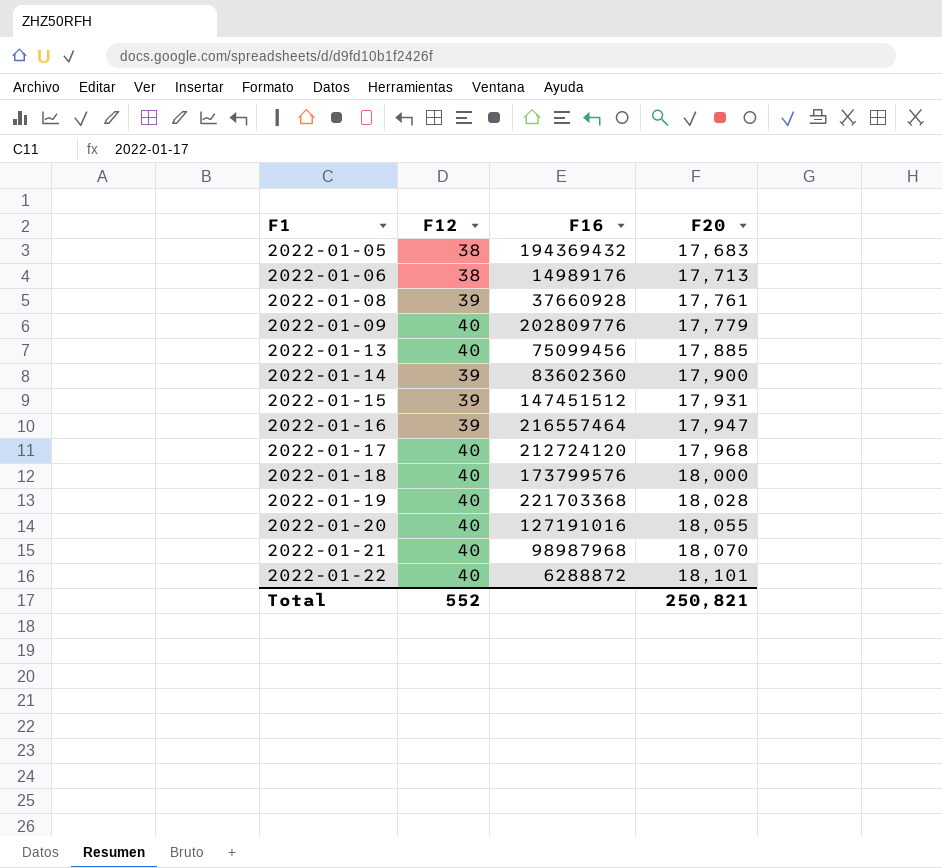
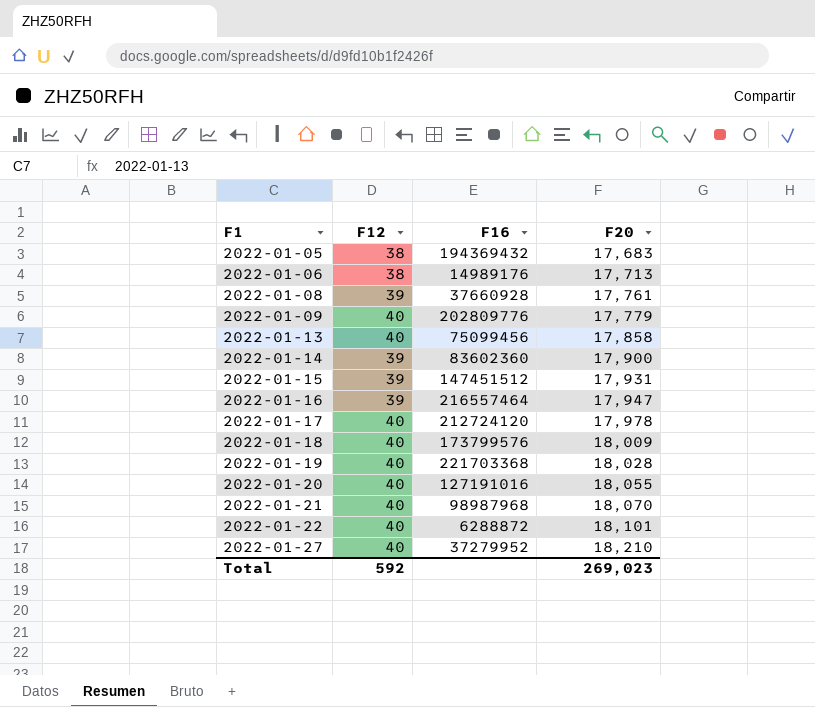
2022-01-13 | F20: 17,885 -> 17,858
2022-01-17 | F20: 17,968 -> 17,978
2022-01-18 | F20: 18,000 -> 18,009
row 2022-01-27: none -> 40 | 37279952 | 18,210
Total | F12: 552 -> 592
Total | F20: 250,821 -> 269,023

